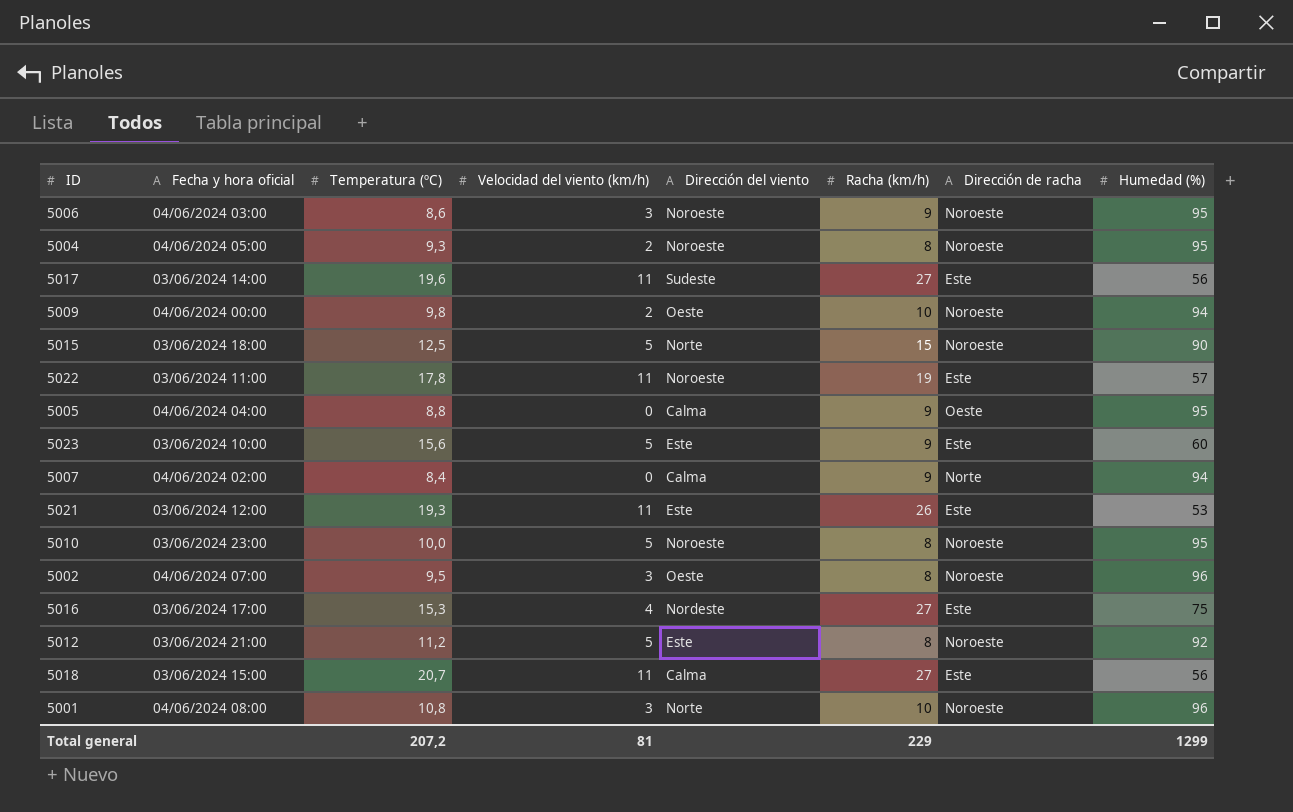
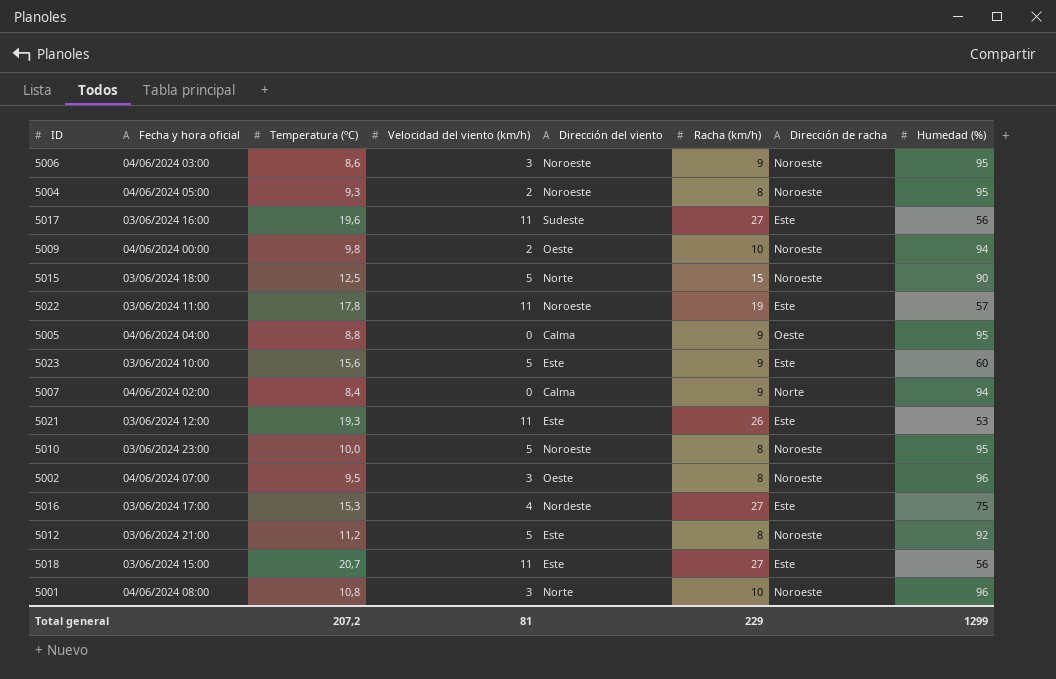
5017 | Fecha y hora oficial: 03/06/2024 14:00 -> 03/06/2024 16:00
5018 | Dirección del viento: Calma -> Este

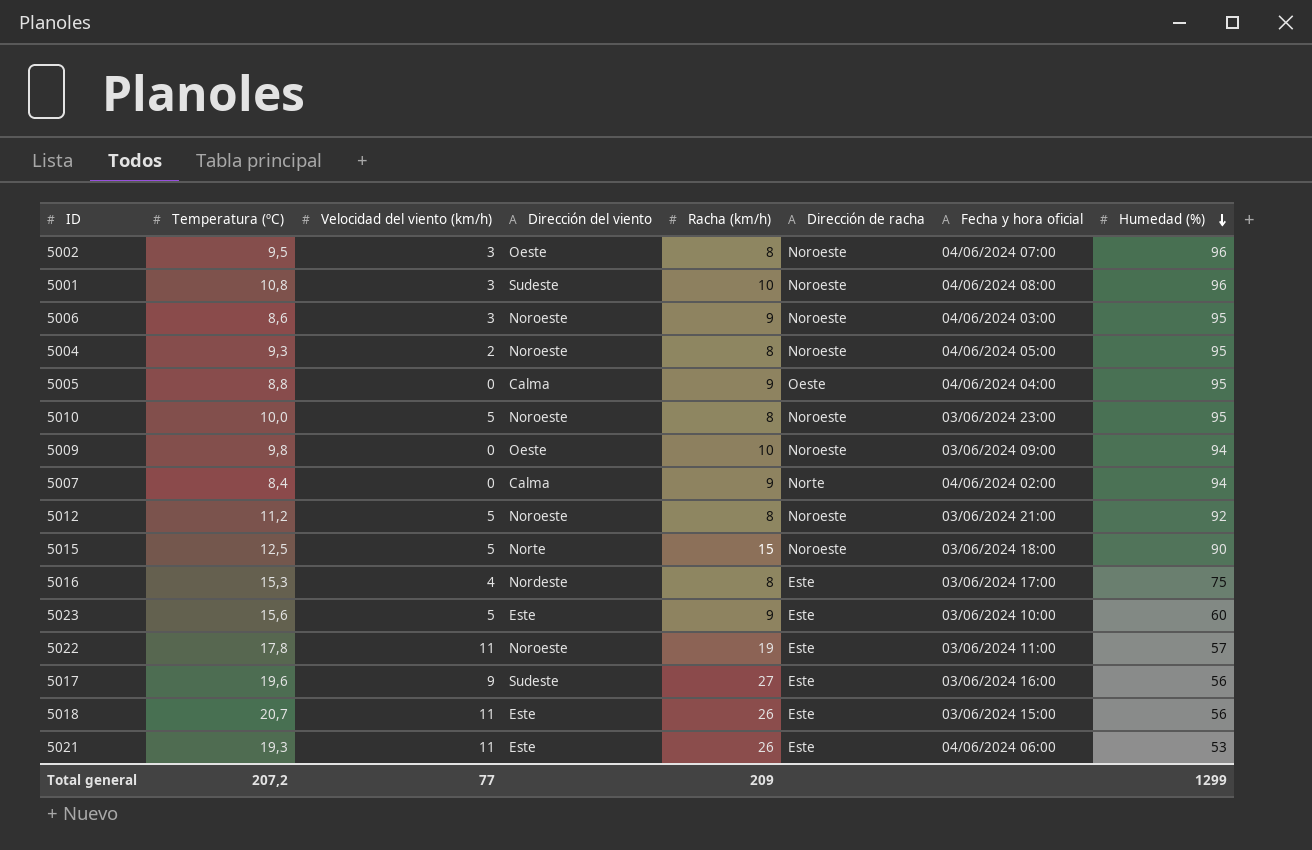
row order: none -> Humedad (%) descending
column Fecha y hora oficial | position: 2 -> 7
5001 | Dirección del viento: Norte -> Sudeste
5009 | Velocidad del viento (km/h): 2 -> 0
5009 | Fecha y hora oficial: 04/06/2024 00:00 -> 03/06/2024 09:00
5012 | Dirección del viento: Este -> Noroeste
5016 | Racha (km/h): 27 -> 8
5017 | Velocidad del viento (km/h): 11 -> 9
5018 | Racha (km/h): 27 -> 26
5021 | Fecha y hora oficial: 03/06/2024 12:00 -> 04/06/2024 06:00
Total general | Velocidad del viento (km/h): 81 -> 77
Total general | Racha (km/h): 229 -> 209

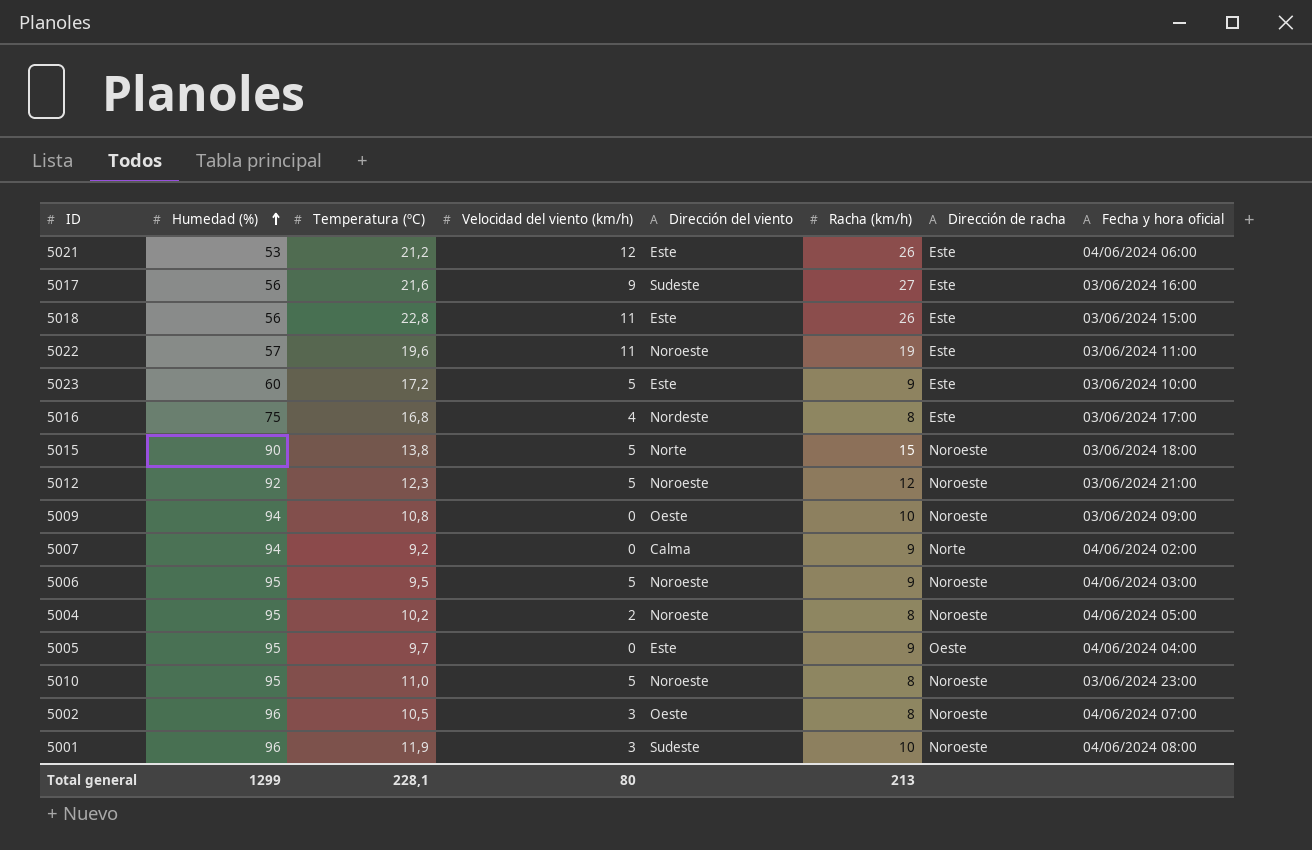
row order: Humedad (%) descending -> Humedad (%) ascending
column Humedad (%) | position: 8 -> 2
5021 | Temperatura (ºC): 19,3 -> 21,2
5021 | Velocidad del viento (km/h): 11 -> 12
5017 | Temperatura (ºC): 19,6 -> 21,6
5018 | Temperatura (ºC): 20,7 -> 22,8
5022 | Temperatura (ºC): 17,8 -> 19,6
5023 | Temperatura (ºC): 15,6 -> 17,2
5016 | Temperatura (ºC): 15,3 -> 16,8
5015 | Temperatura (ºC): 12,5 -> 13,8
5012 | Temperatura (ºC): 11,2 -> 12,3
5012 | Racha (km/h): 8 -> 12
5009 | Temperatura (ºC): 9,8 -> 10,8
5007 | Temperatura (ºC): 8,4 -> 9,2
5006 | Temperatura (ºC): 8,6 -> 9,5
5006 | Velocidad del viento (km/h): 3 -> 5
5004 | Temperatura (ºC): 9,3 -> 10,2
5005 | Temperatura (ºC): 8,8 -> 9,7
5005 | Dirección del viento: Calma -> Este
5010 | Temperatura (ºC): 10,0 -> 11,0
5002 | Temperatura (ºC): 9,5 -> 10,5
5001 | Temperatura (ºC): 10,8 -> 11,9
Total general | Temperatura (ºC): 207,2 -> 228,1
Total general | Velocidad del viento (km/h): 77 -> 80
Total general | Racha (km/h): 209 -> 213

